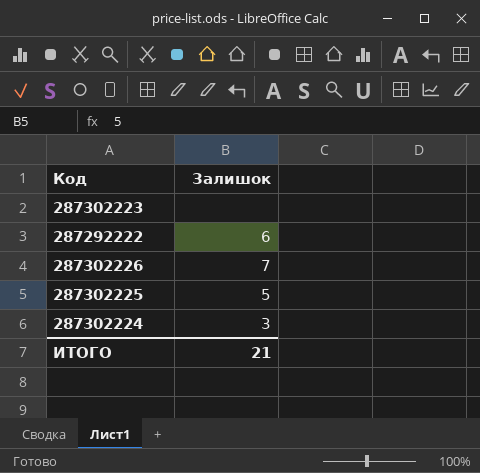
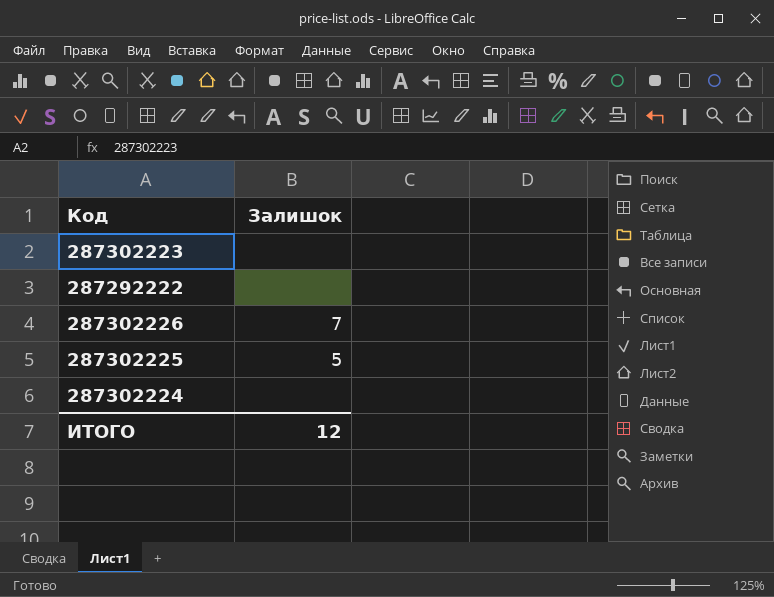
287292222 | Залишок: 6 -> none
287302224 | Залишок: 3 -> none
ИТОГО | Залишок: 21 -> 12

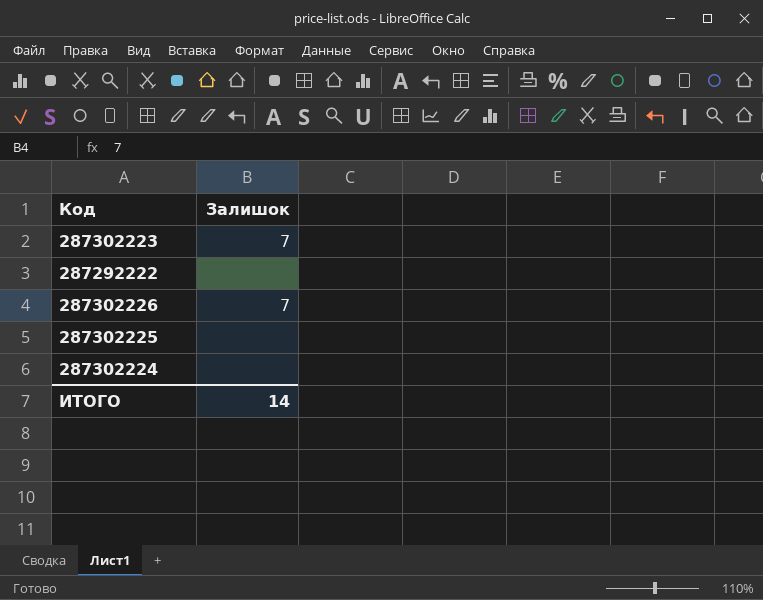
287302223 | Залишок: none -> 7
287302225 | Залишок: 5 -> none
ИТОГО | Залишок: 12 -> 14

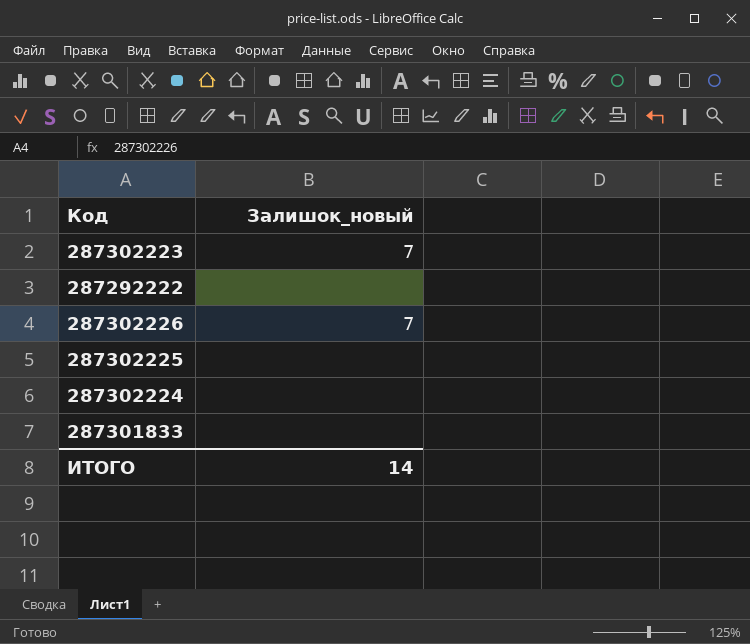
column name: Залишок -> Залишок_новый
row 287301833: none -> none

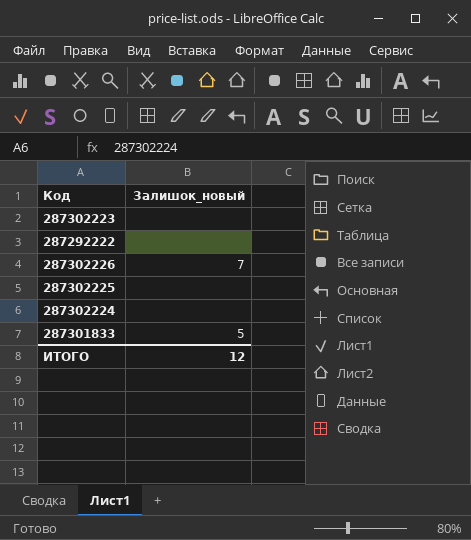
287302223 | Залишок_новый: 7 -> none
287301833 | Залишок_новый: none -> 5
ИТОГО | Залишок_новый: 14 -> 12

